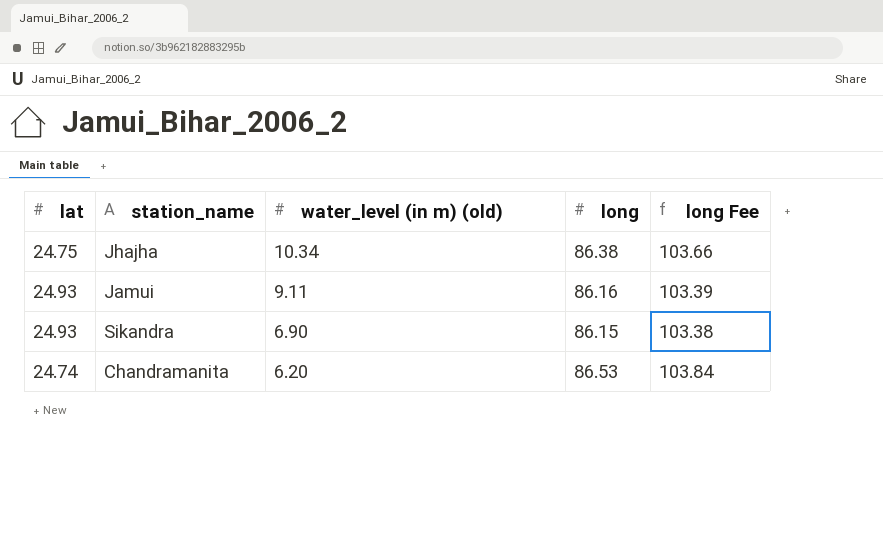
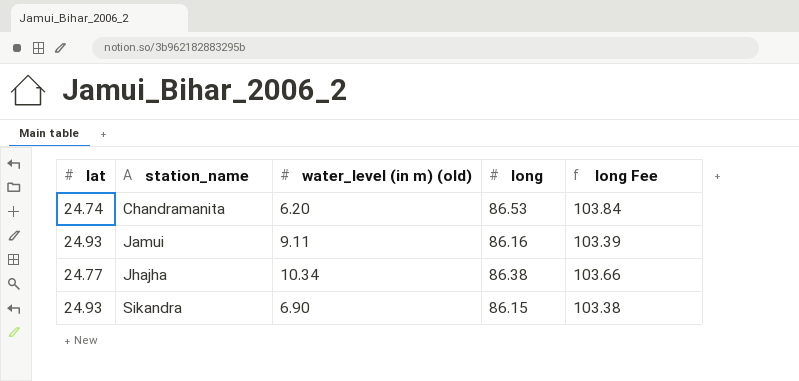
row order: water_level (in m) (old) descending -> station_name ascending
Jhajha | lat: 24.75 -> 24.77

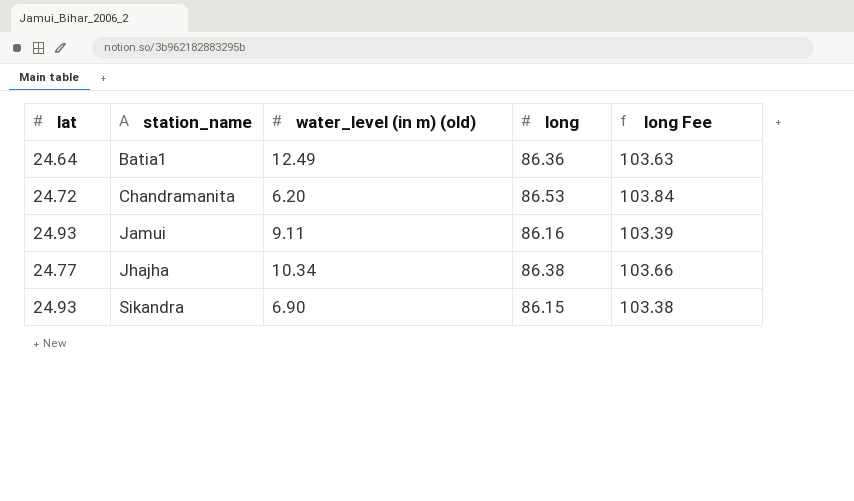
row Batia1: none -> 24.64 | 12.49 | 86.36 | 103.63
Chandramanita | lat: 24.74 -> 24.72

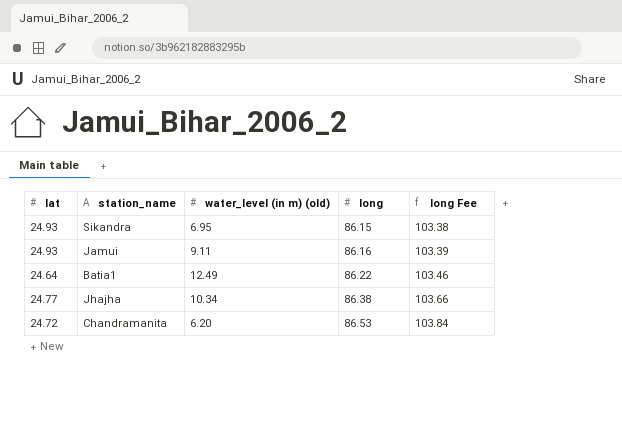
row order: station_name ascending -> long ascending
Sikandra | water_level (in m) (old): 6.90 -> 6.95
Batia1 | long: 86.36 -> 86.22
Batia1 | long Fee: 103.63 -> 103.46

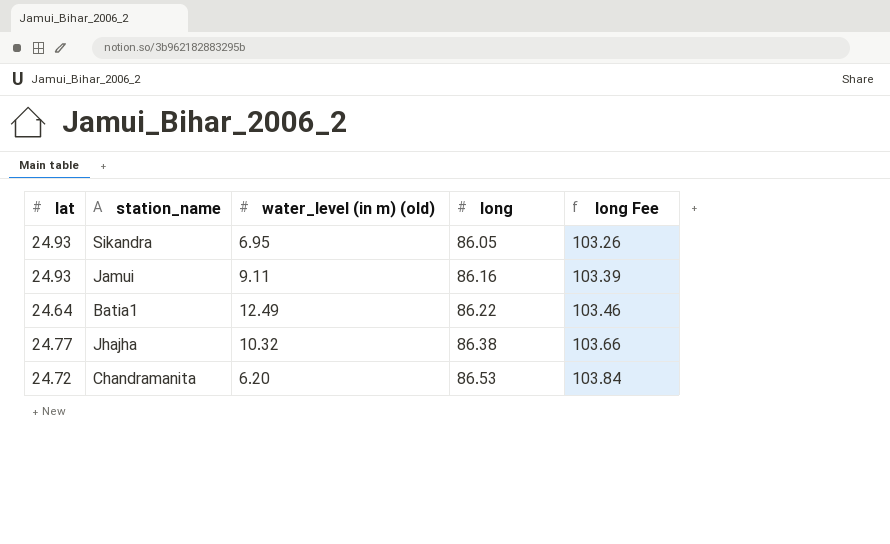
Sikandra | long: 86.15 -> 86.05
Sikandra | long Fee: 103.38 -> 103.26
Jhajha | water_level (in m) (old): 10.34 -> 10.32

